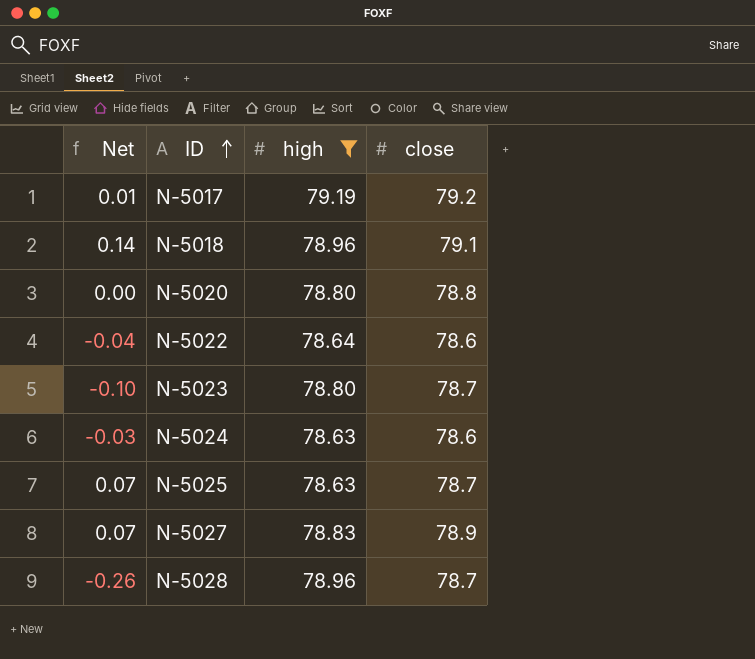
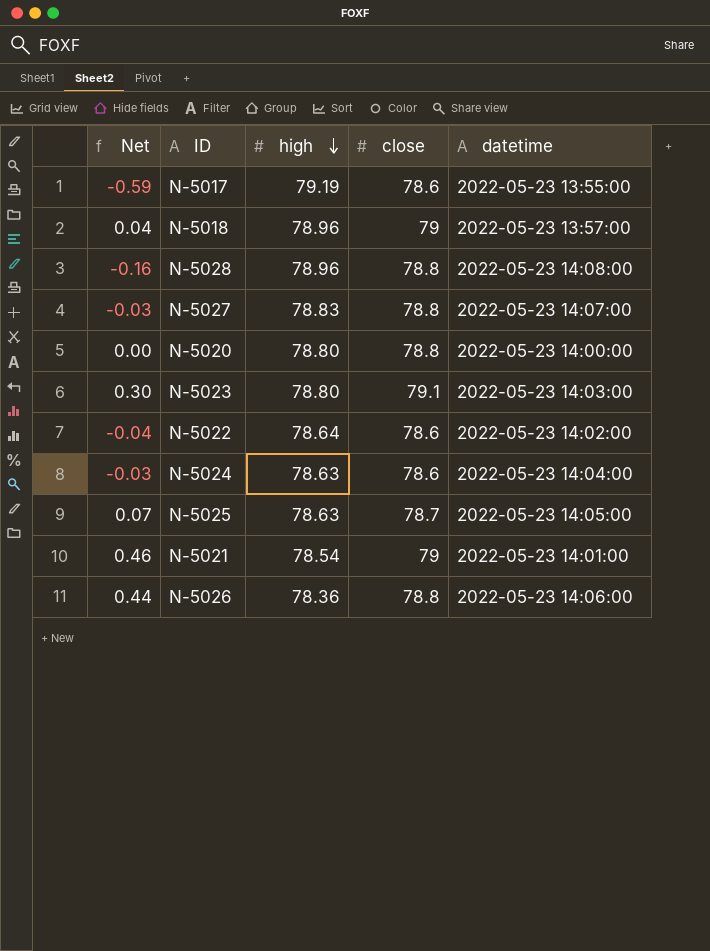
filter: high >= 78.63 -> none
row order: ID ascending -> high descending
column datetime | position: none -> 5
N-5017 | Net: 0.01 -> -0.59
N-5017 | close: 79.2 -> 78.6
N-5018 | Net: 0.14 -> 0.04
N-5018 | close: 79.1 -> 79
N-5028 | Net: -0.26 -> -0.16
N-5028 | close: 78.7 -> 78.8
N-5027 | Net: 0.07 -> -0.03
N-5027 | close: 78.9 -> 78.8
N-5023 | Net: -0.10 -> 0.30
N-5023 | close: 78.7 -> 79.1

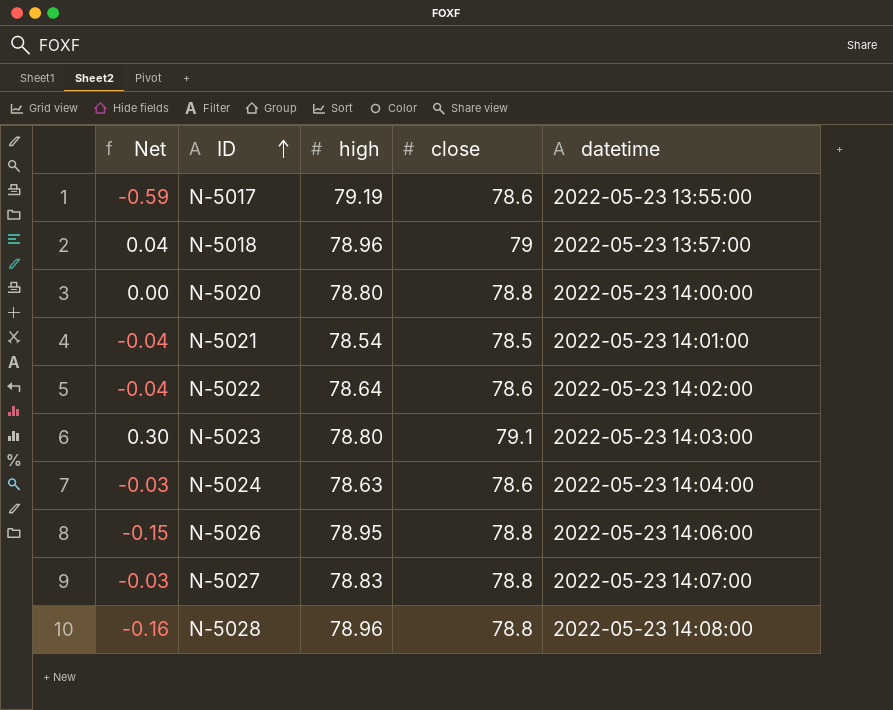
row order: high descending -> ID ascending
row N-5025: 0.07 | 78.63 | 78.7 | 2022-05-23 14:05:00 -> none
N-5021 | Net: 0.46 -> -0.04
N-5021 | close: 79 -> 78.5
N-5026 | Net: 0.44 -> -0.15
N-5026 | high: 78.36 -> 78.95

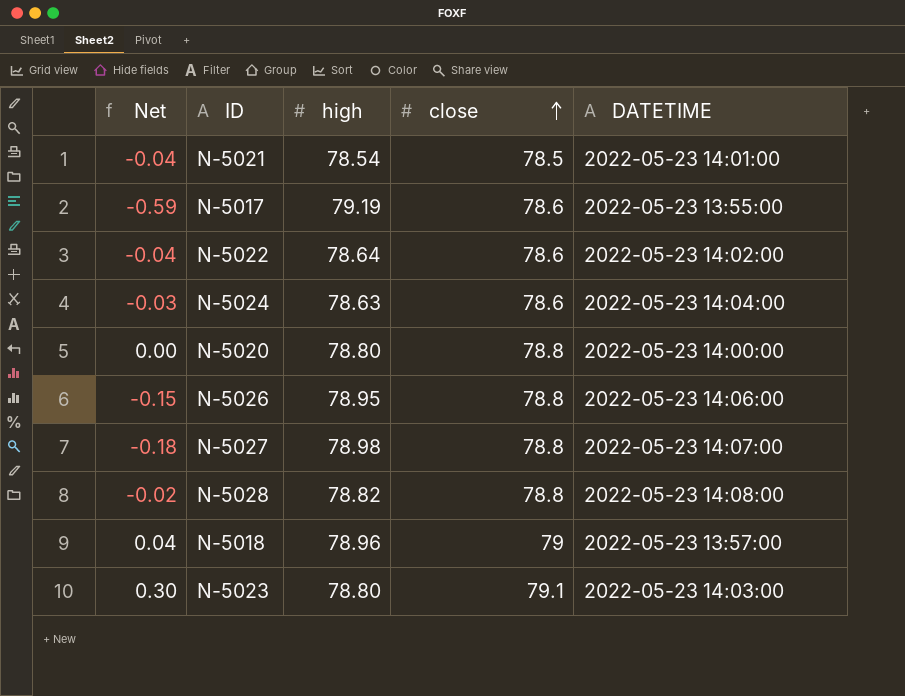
row order: ID ascending -> close ascending
column name: datetime -> DATETIME
N-5027 | Net: -0.03 -> -0.18
N-5027 | high: 78.83 -> 78.98
N-5028 | Net: -0.16 -> -0.02
N-5028 | high: 78.96 -> 78.82

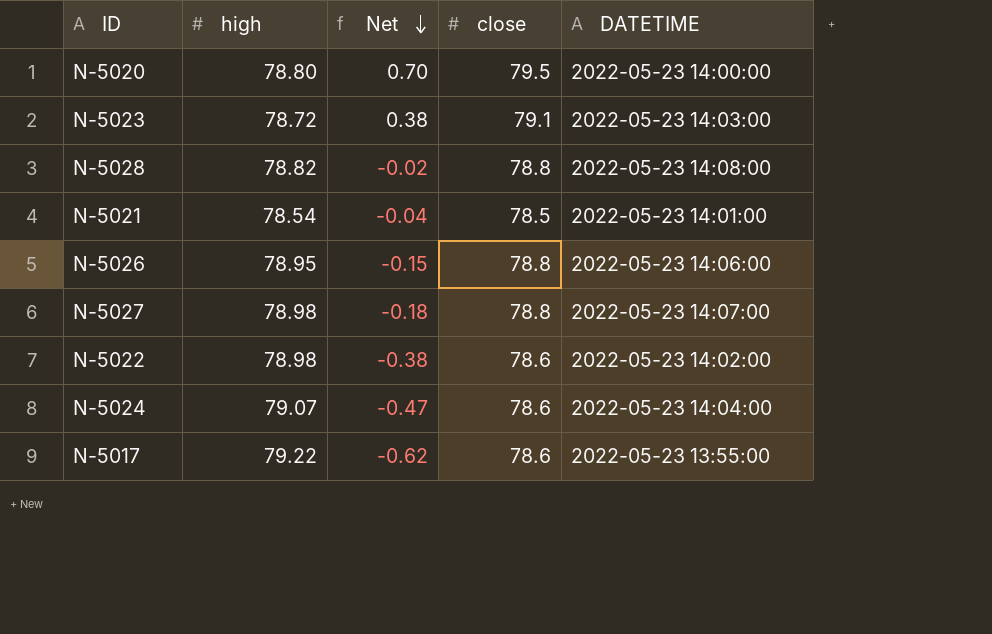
row order: close ascending -> Net descending
column Net | position: 1 -> 3
row N-5018: 0.04 | 78.96 | 79 | 2022-05-23 13:57:00 -> none
N-5020 | Net: 0.00 -> 0.70
N-5020 | close: 78.8 -> 79.5
N-5023 | high: 78.80 -> 78.72
N-5023 | Net: 0.30 -> 0.38
N-5022 | high: 78.64 -> 78.98
N-5022 | Net: -0.04 -> -0.38
N-5024 | high: 78.63 -> 79.07
N-5024 | Net: -0.03 -> -0.47
N-5017 | high: 79.19 -> 79.22
N-5017 | Net: -0.59 -> -0.62

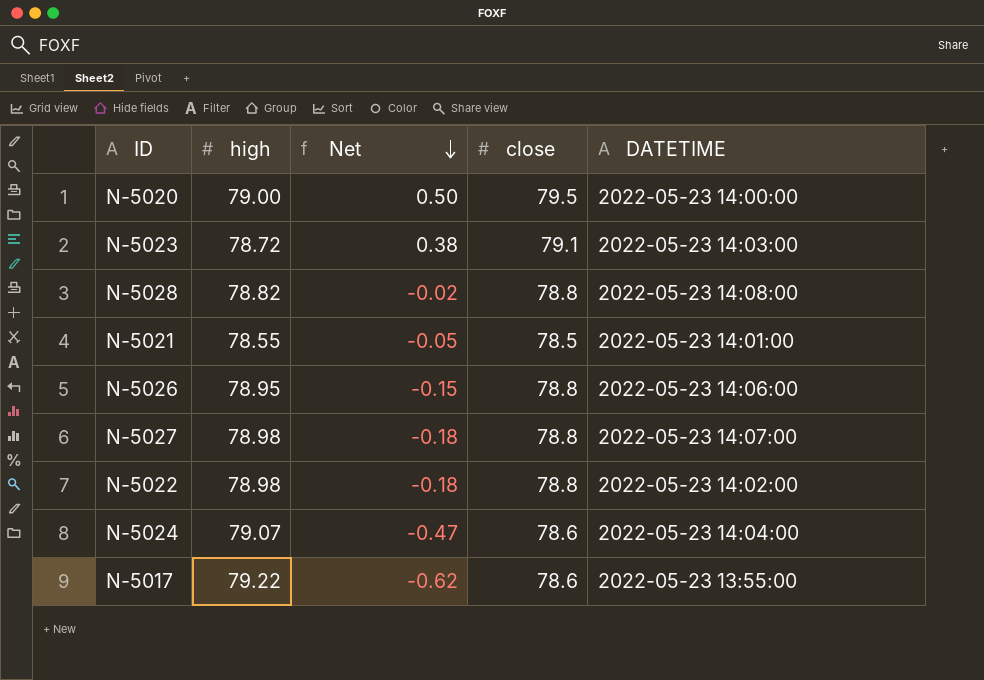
N-5020 | high: 78.80 -> 79.00
N-5020 | Net: 0.70 -> 0.50
N-5021 | high: 78.54 -> 78.55
N-5021 | Net: -0.04 -> -0.05
N-5022 | Net: -0.38 -> -0.18
N-5022 | close: 78.6 -> 78.8

